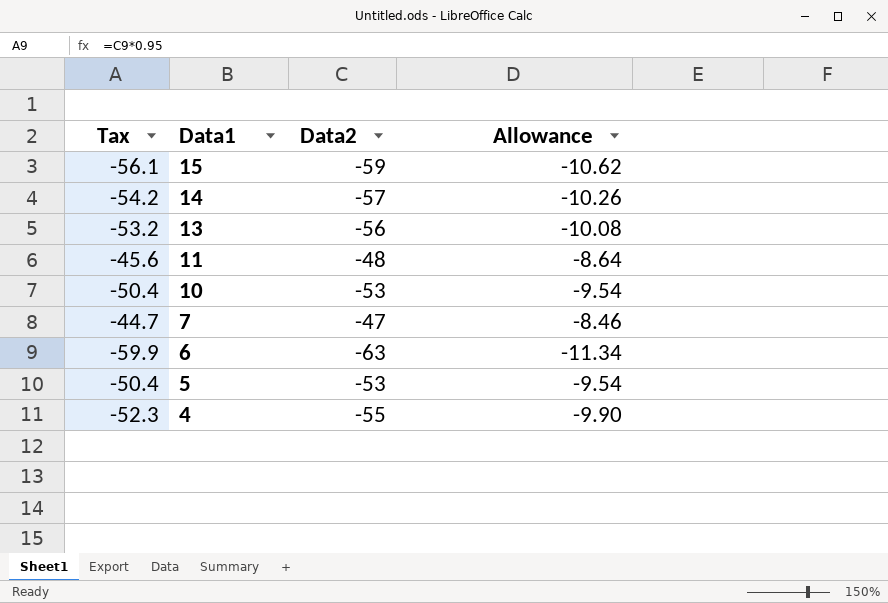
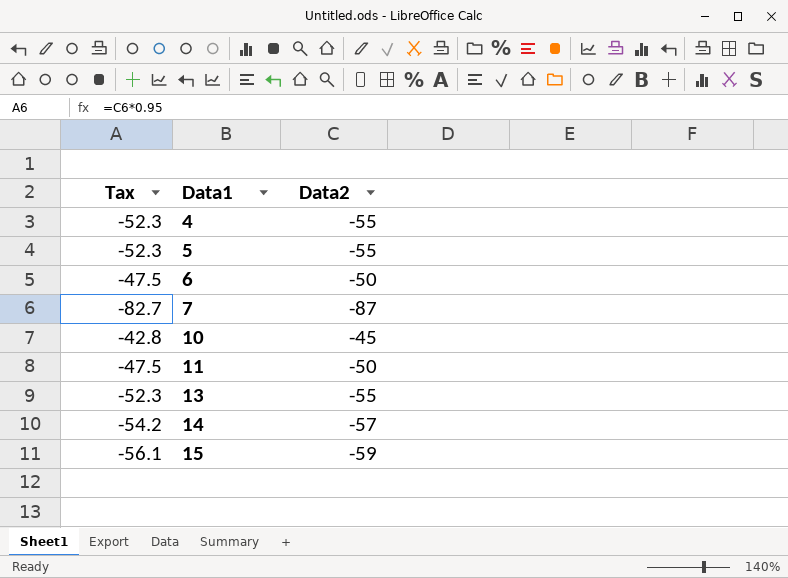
row order: Data1 descending -> Data1 ascending
column Allowance | formula: [Data2] * 0.18 -> none
5 | Tax: -50.4 -> -52.3
5 | Data2: -53 -> -55
6 | Tax: -59.9 -> -47.5
6 | Data2: -63 -> -50
7 | Tax: -44.7 -> -82.7
7 | Data2: -47 -> -87
10 | Tax: -50.4 -> -42.8
10 | Data2: -53 -> -45
11 | Tax: -45.6 -> -47.5
11 | Data2: -48 -> -50
13 | Tax: -53.2 -> -52.3
13 | Data2: -56 -> -55

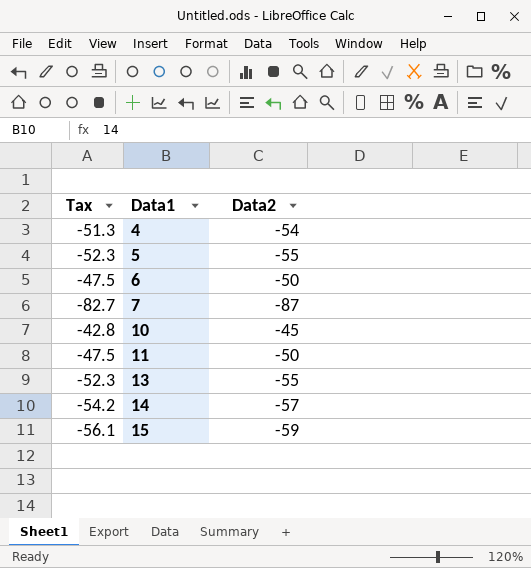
4 | Tax: -52.3 -> -51.3
4 | Data2: -55 -> -54

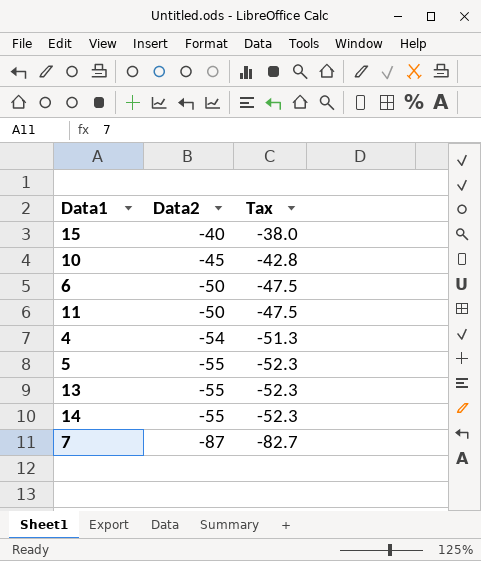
row order: Data1 ascending -> Data2 descending
column Tax | position: 1 -> 3
15 | Data2: -59 -> -40
15 | Tax: -56.1 -> -38.0
14 | Data2: -57 -> -55
14 | Tax: -54.2 -> -52.3

